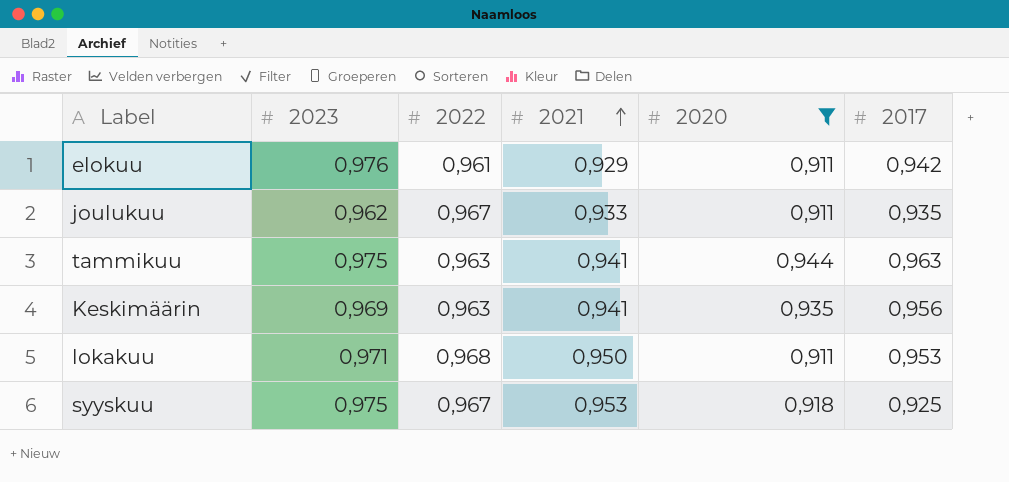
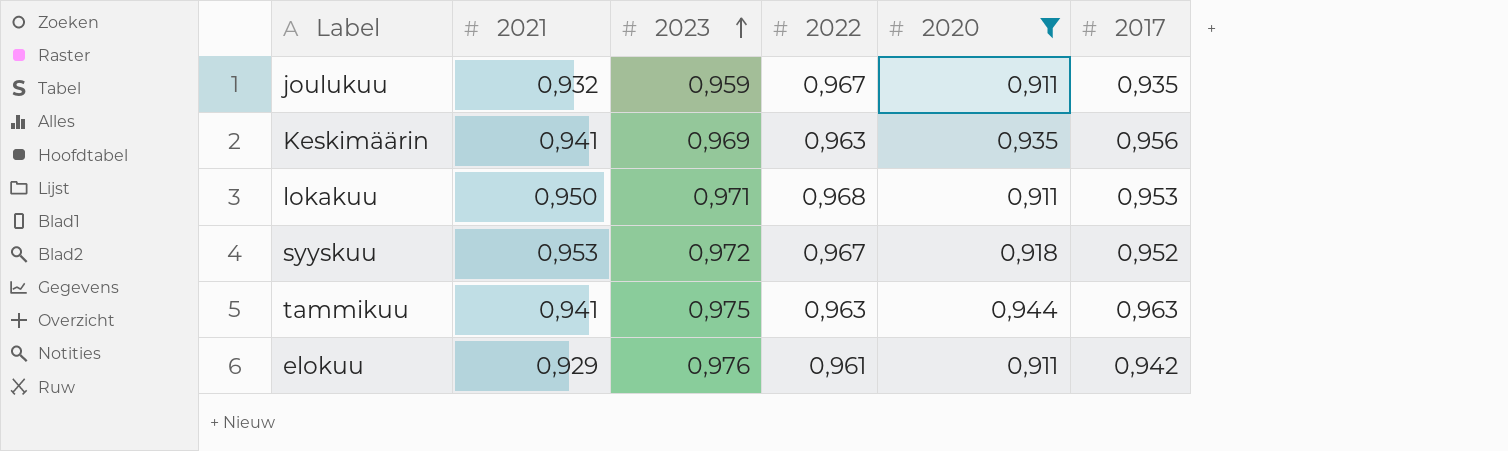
row order: 2021 ascending -> 2023 ascending
column 2021 | position: 4 -> 2
joulukuu | 2021: 0,933 -> 0,932
joulukuu | 2023: 0,962 -> 0,959
syyskuu | 2023: 0,975 -> 0,972
syyskuu | 2017: 0,925 -> 0,952

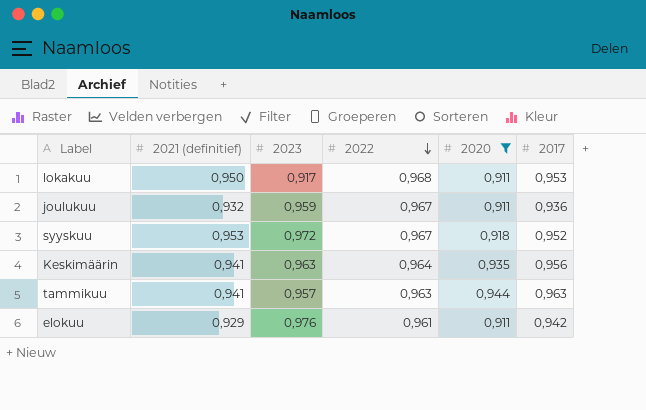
row order: 2023 ascending -> 2022 descending
column name: 2021 -> 2021 (definitief)
lokakuu | 2023: 0,971 -> 0,917
joulukuu | 2017: 0,935 -> 0,936
Keskimäärin | 2023: 0,969 -> 0,963
Keskimäärin | 2022: 0,963 -> 0,964
tammikuu | 2023: 0,975 -> 0,957

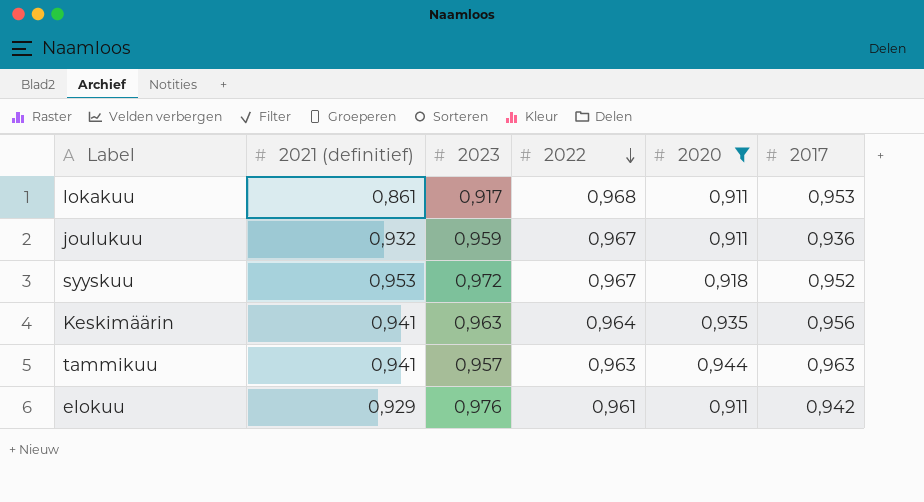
lokakuu | 2021 (definitief): 0,950 -> 0,861

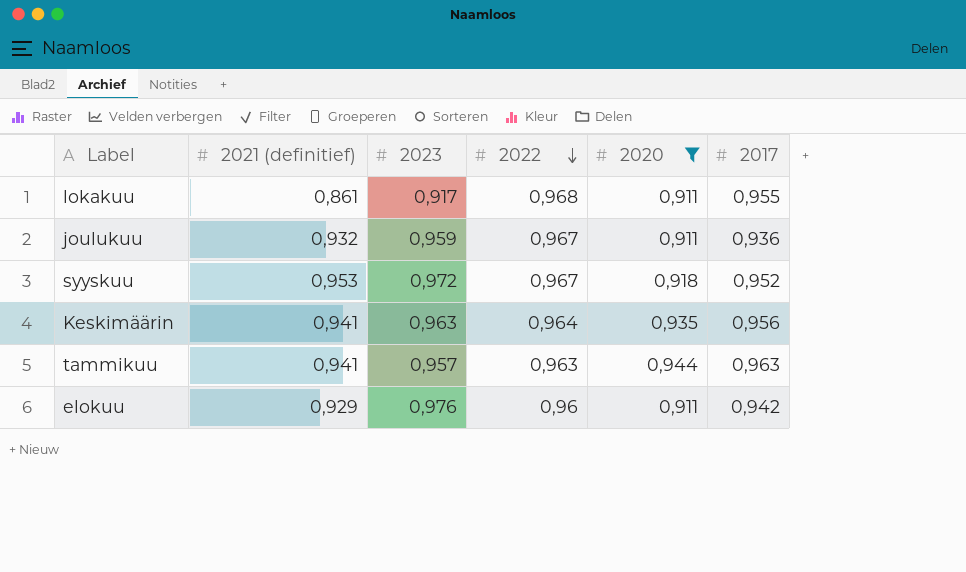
lokakuu | 2017: 0,953 -> 0,955
elokuu | 2022: 0,961 -> 0,96

